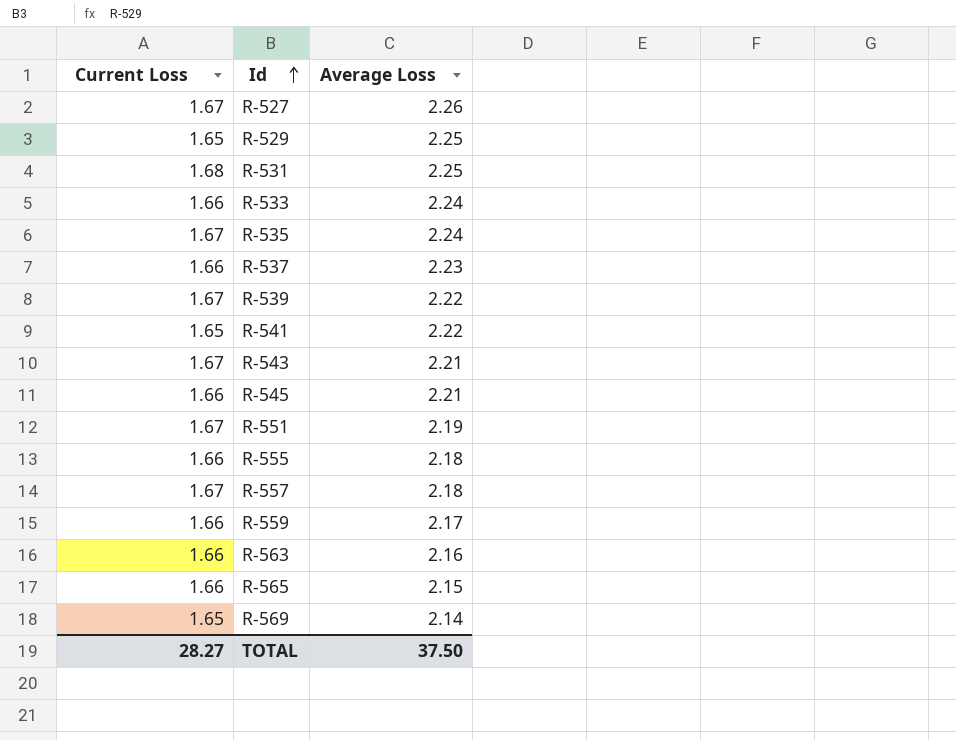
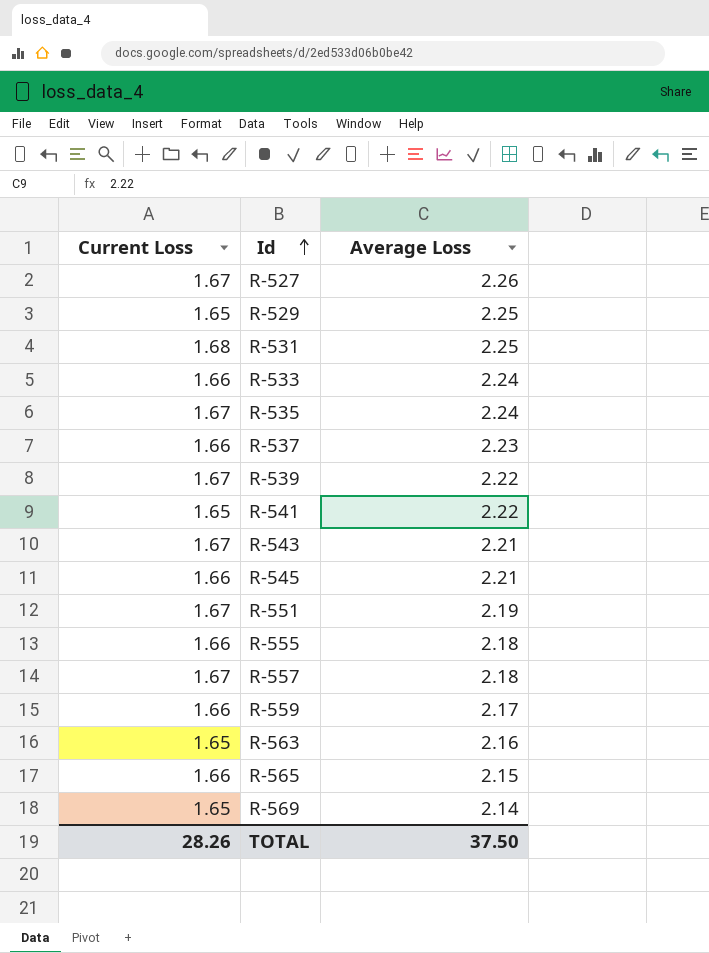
R-563 | Current Loss: 1.66 -> 1.65
TOTAL | Current Loss: 28.27 -> 28.26

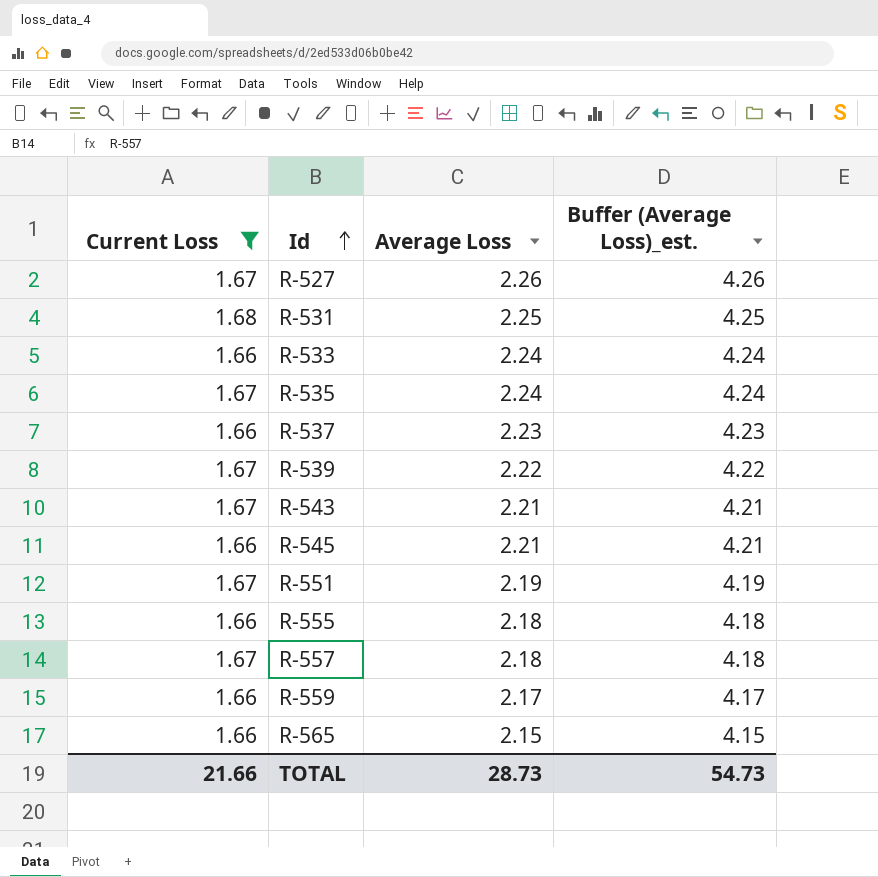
filter: none -> Current Loss != 1.65
column Buffer (Average Loss)_est. | formula: none -> [Average Loss] + 2
TOTAL | Current Loss: 28.26 -> 21.66
TOTAL | Average Loss: 37.50 -> 28.73

